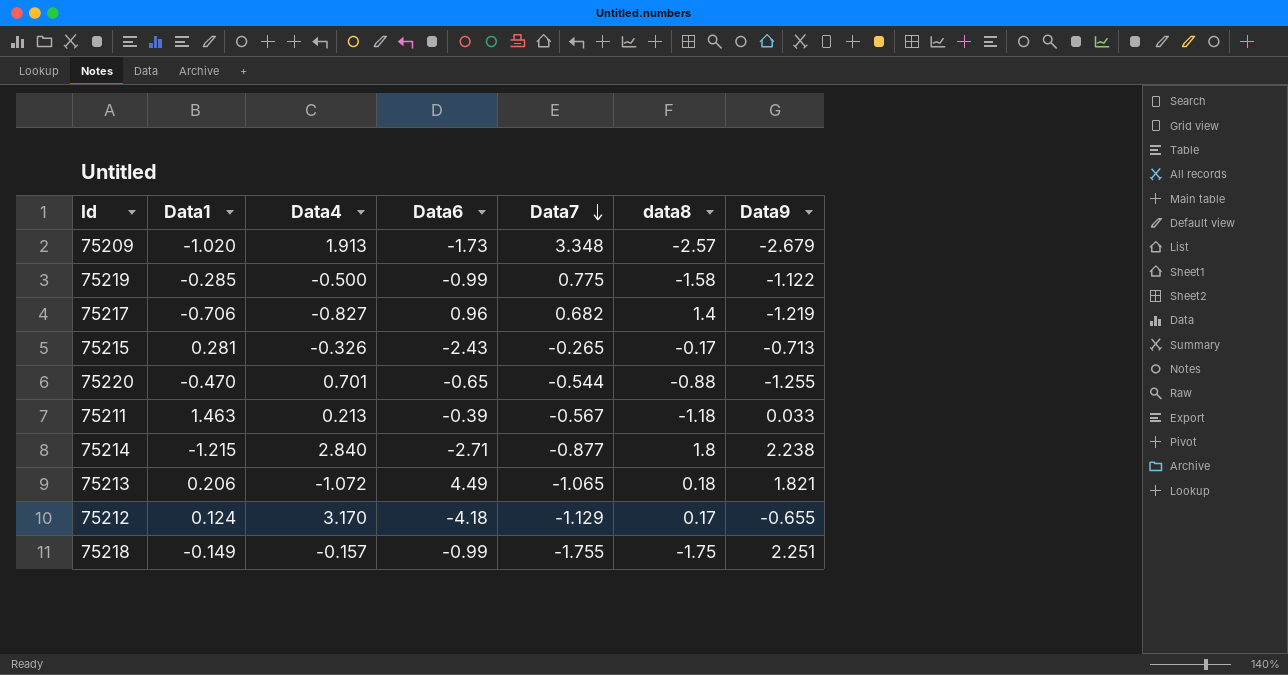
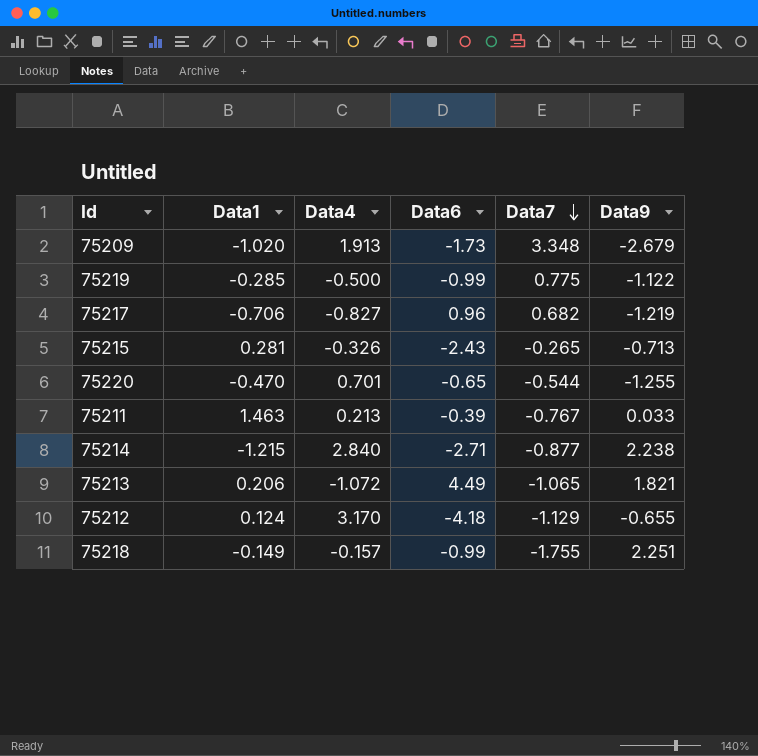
column data8 | position: 6 -> none
75211 | Data7: -0.567 -> -0.767

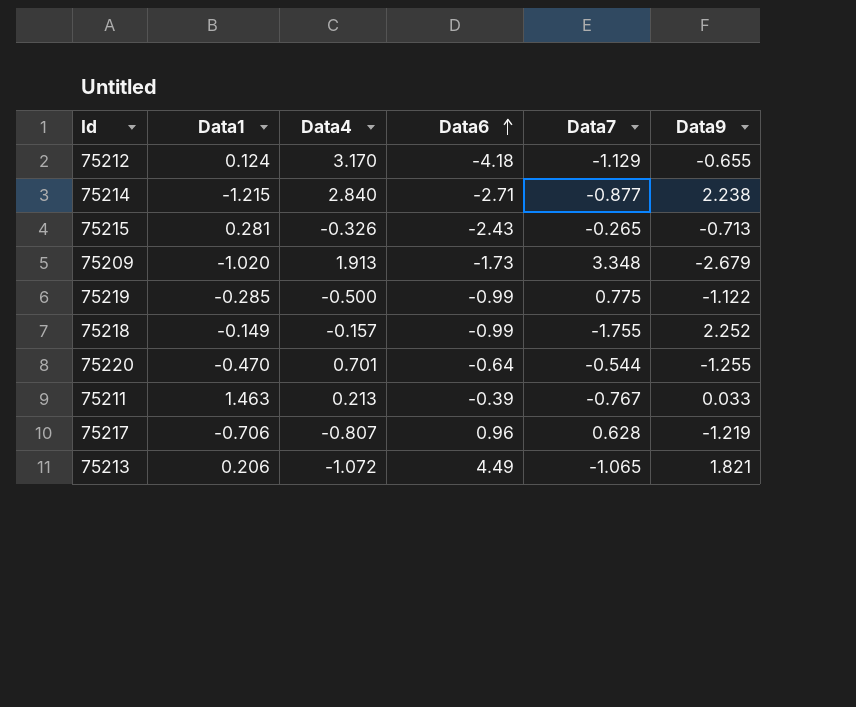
row order: Data7 descending -> Data6 ascending
75218 | Data9: 2.251 -> 2.252
75220 | Data6: -0.65 -> -0.64
75217 | Data4: -0.827 -> -0.807
75217 | Data7: 0.682 -> 0.628

